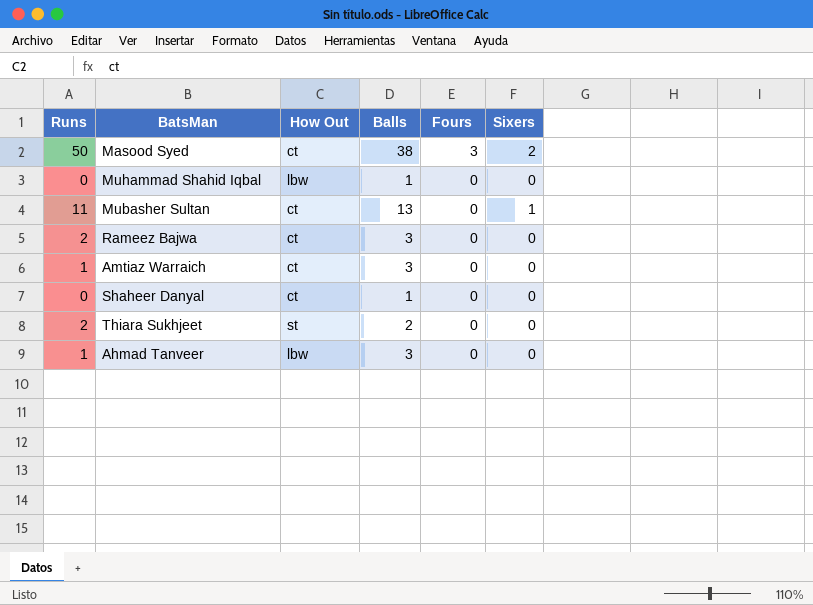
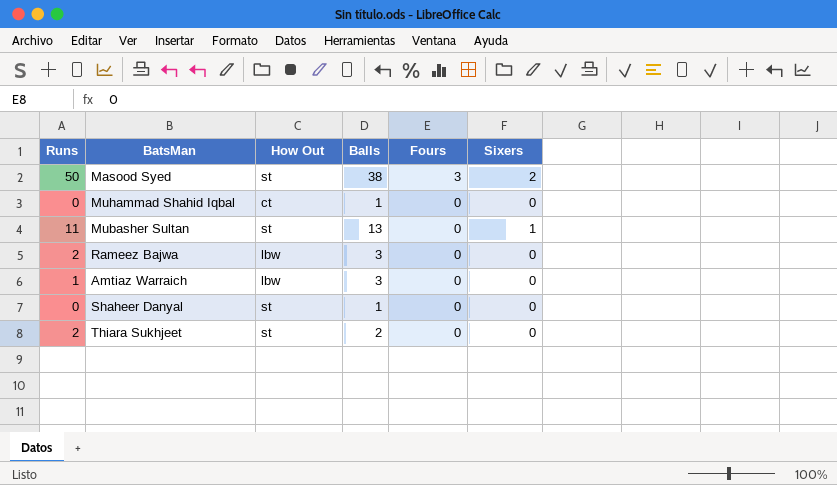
row Ahmad Tanveer: 1 | lbw | 3 | 0 | 0 -> none
Masood Syed | How Out: ct -> st
Muhammad Shahid Iqbal | How Out: lbw -> ct
Mubasher Sultan | How Out: ct -> st
Rameez Bajwa | How Out: ct -> lbw
Amtiaz Warraich | How Out: ct -> lbw
Shaheer Danyal | How Out: ct -> st

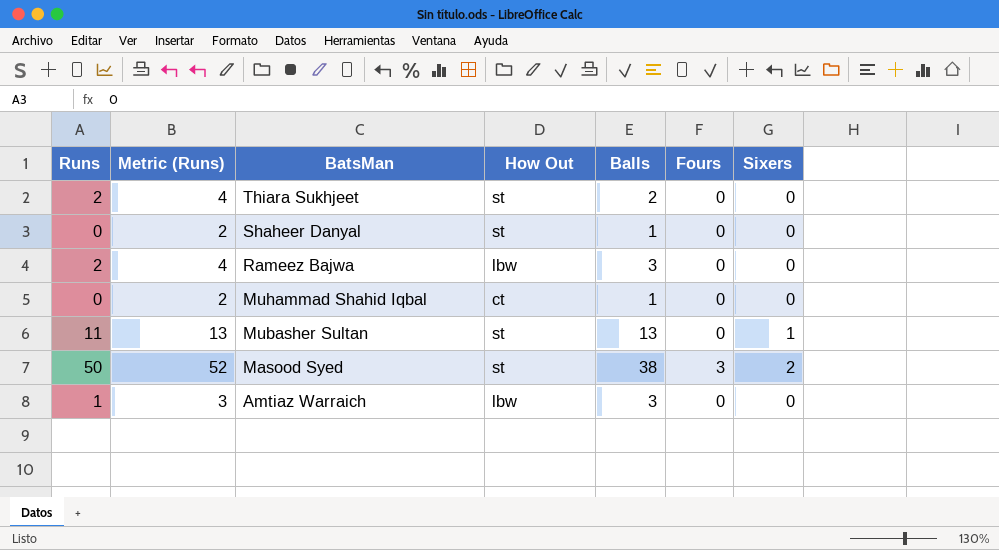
row order: Fours descending -> BatsMan descending
column Metric (Runs) | formula: none -> [Runs] + 2

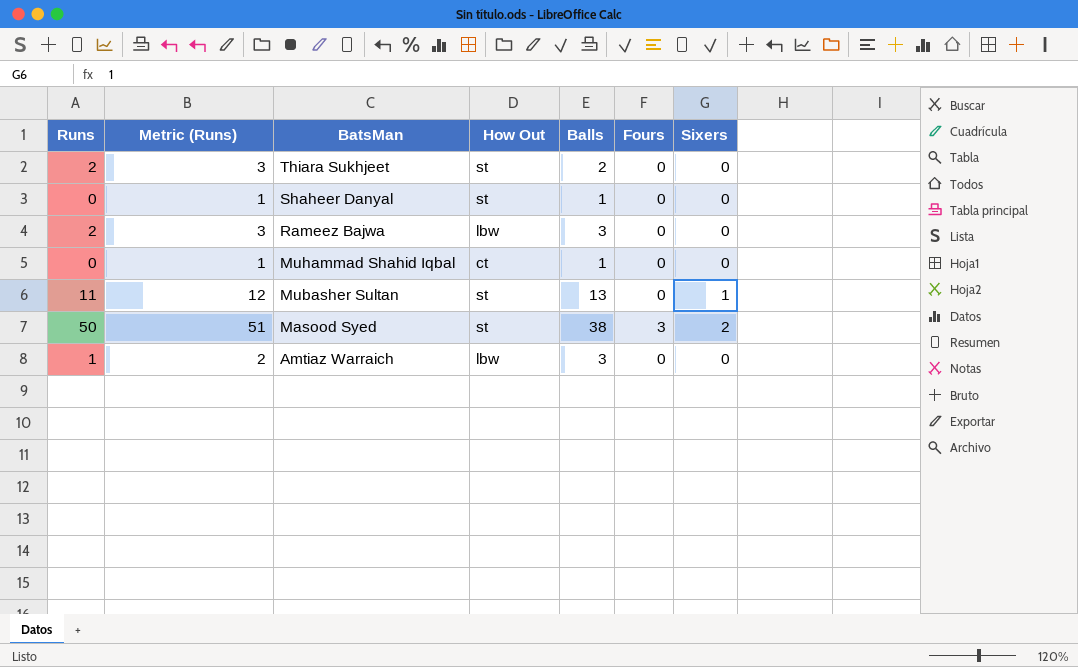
column Metric (Runs) | formula: [Runs] + 2 -> [Runs] + 1

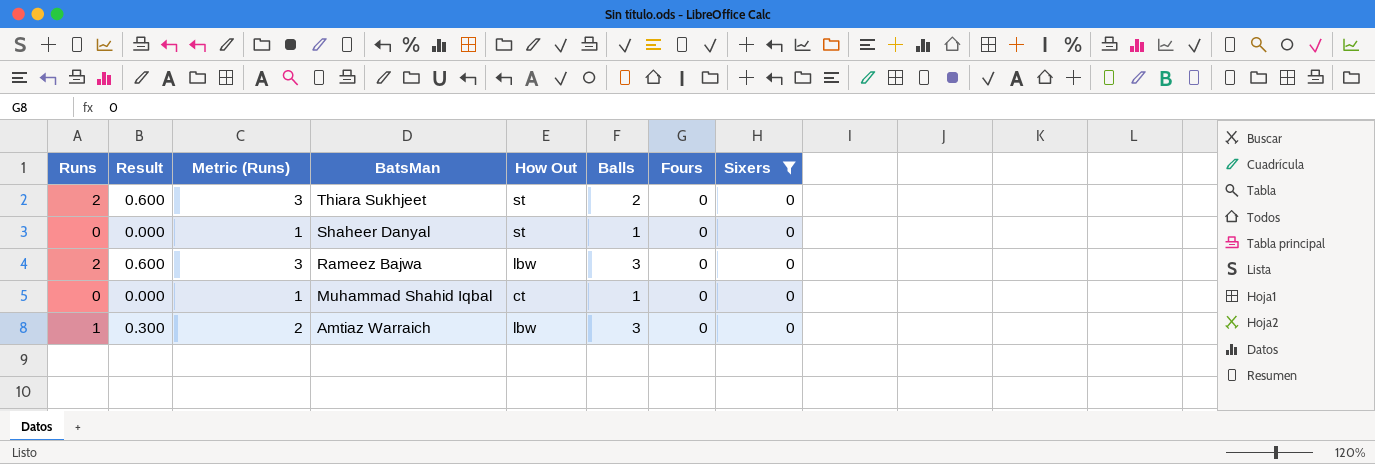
filter: none -> Sixers = 0
column Result | formula: none -> [Runs] * 0.3

